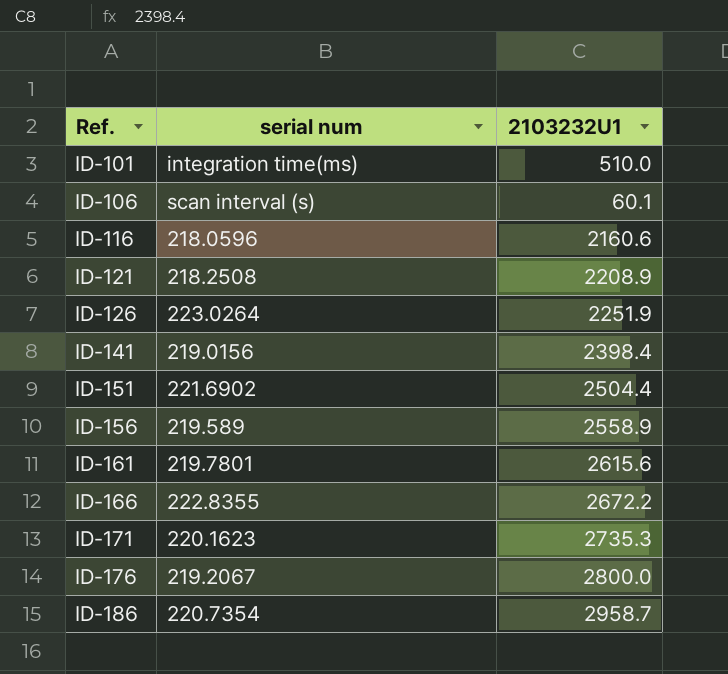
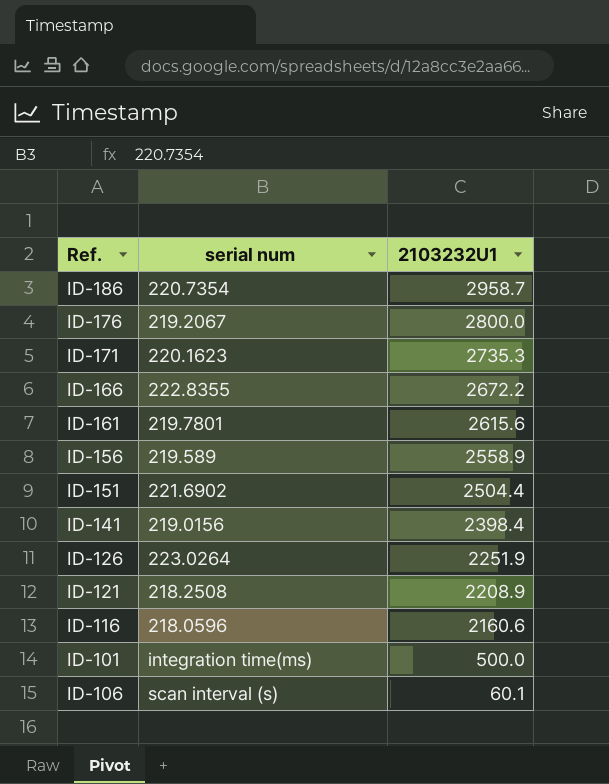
row order: Ref. ascending -> 2103232U1 descending
ID-101 | 2103232U1: 510.0 -> 500.0

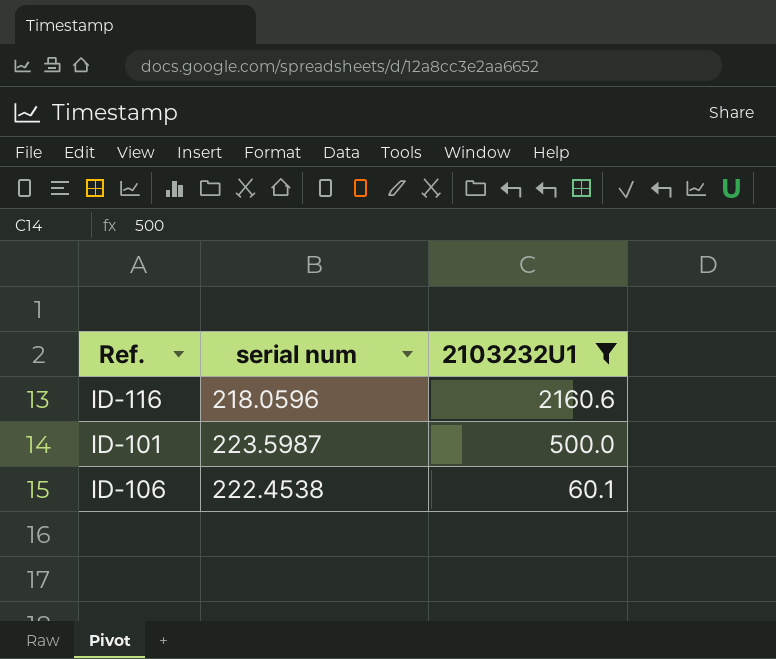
filter: none -> 2103232U1 <= 2160.6
ID-101 | serial num: integration time(ms) -> 223.5987
ID-106 | serial num: scan interval (s) -> 222.4538

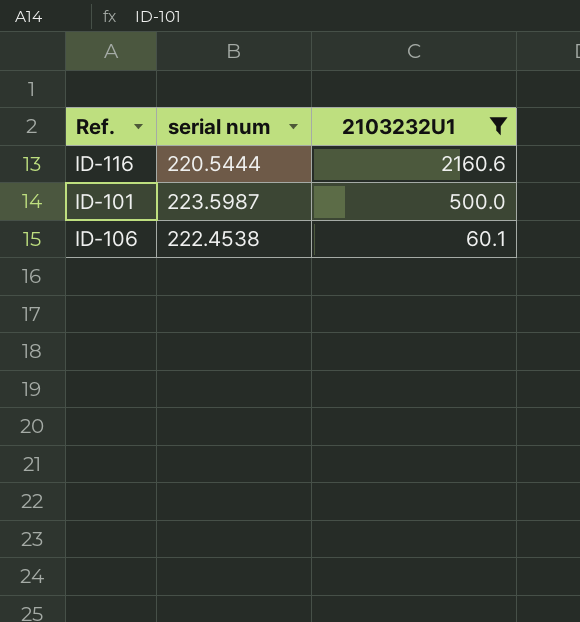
ID-116 | serial num: 218.0596 -> 220.5444

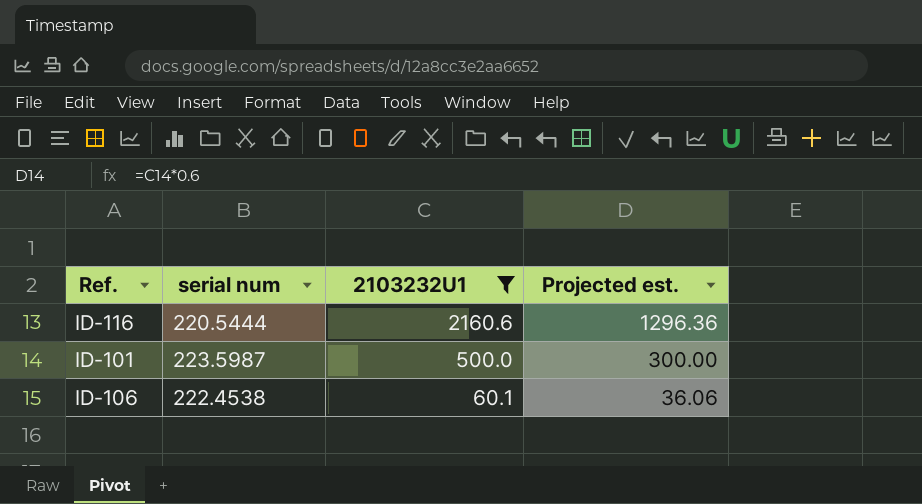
column Projected est. | formula: none -> [2103232U1] * 0.6

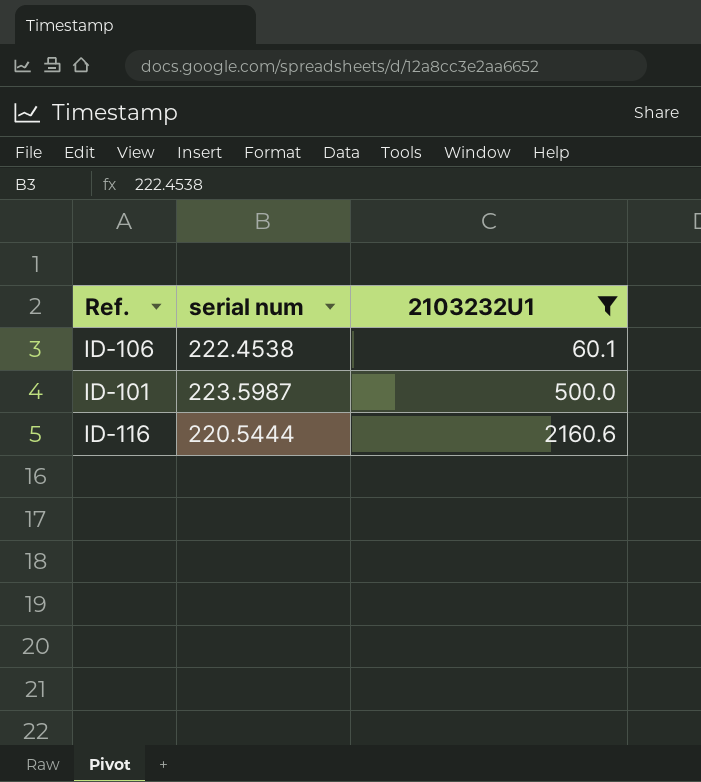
row order: 2103232U1 descending -> 2103232U1 ascending
column Projected est. | formula: [2103232U1] * 0.6 -> none

